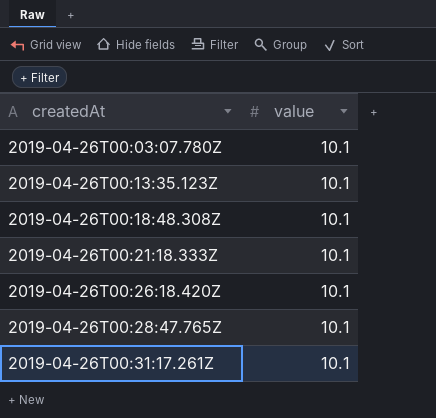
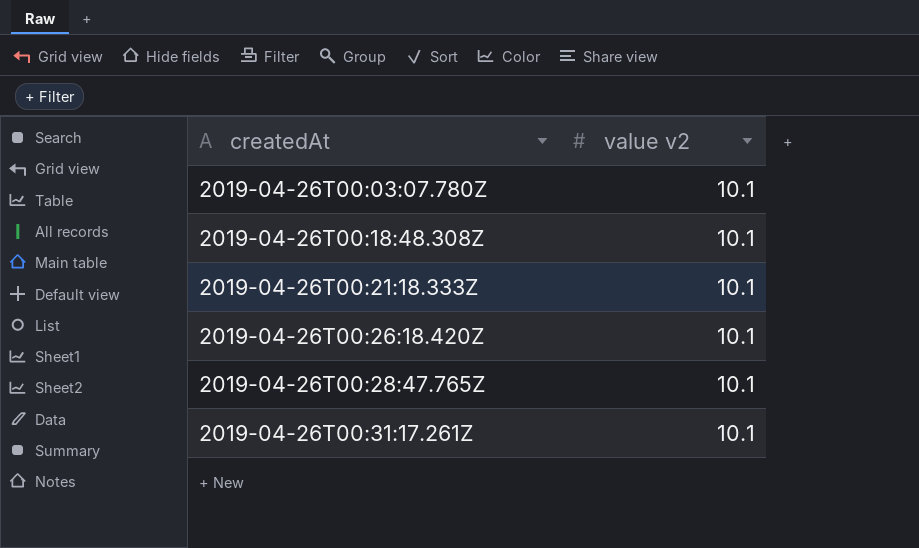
column name: value -> value v2
row 2019-04-26T00:13:35.123Z: 10.1 -> none

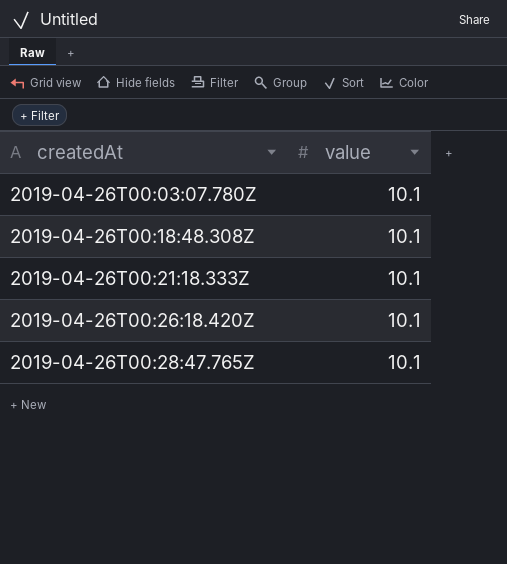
column name: value v2 -> value
row 2019-04-26T00:31:17.261Z: 10.1 -> none

